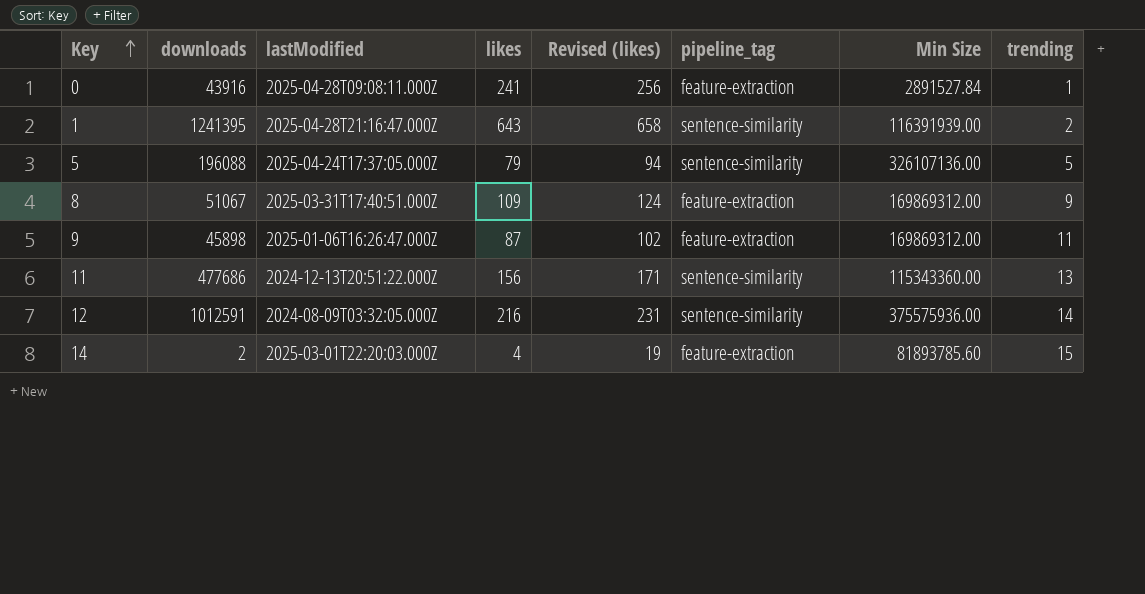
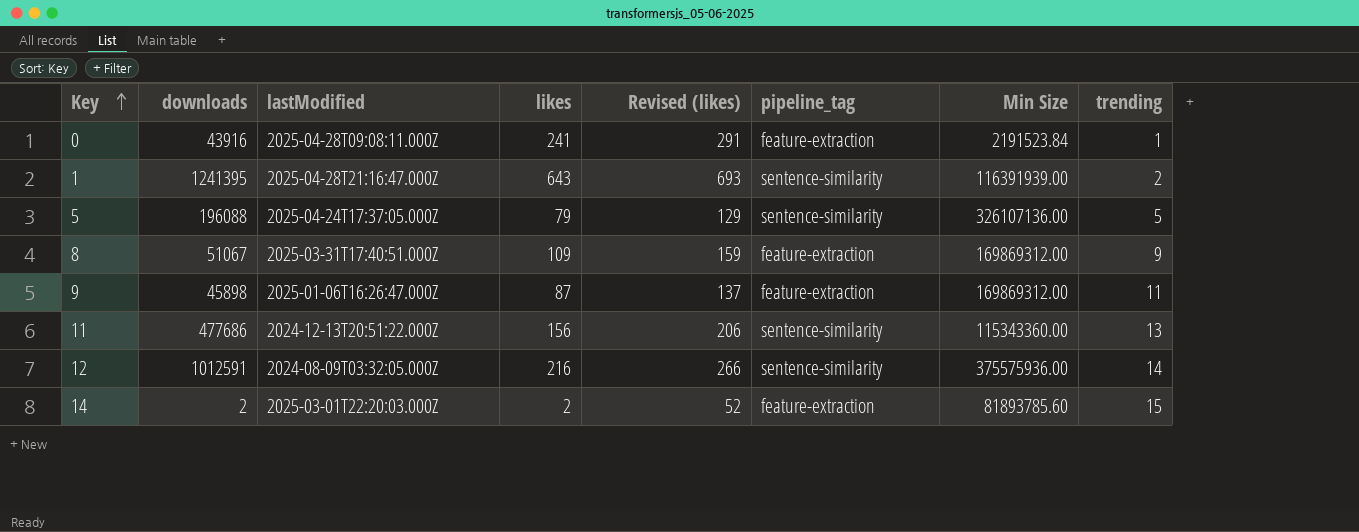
column Revised (likes) | formula: [likes] + 15 -> [likes] + 50
0 | Min Size: 2891527.84 -> 2191523.84
14 | likes: 4 -> 2

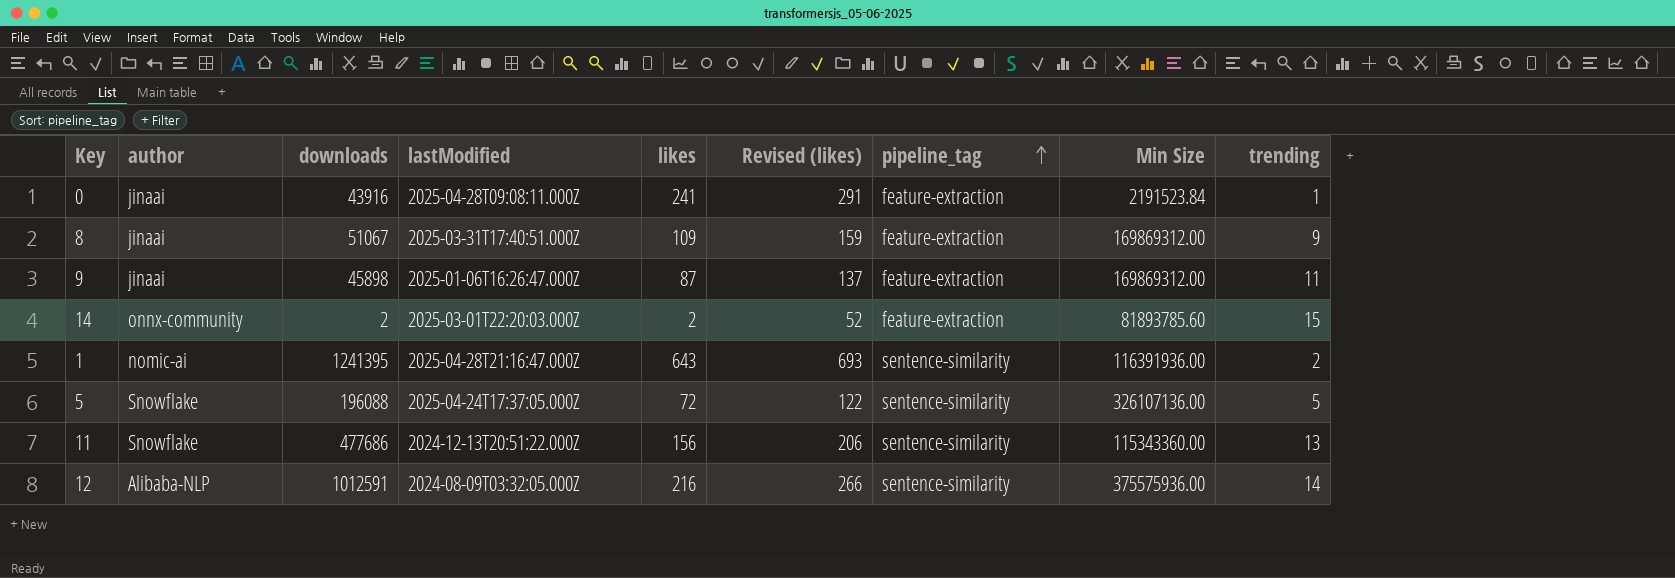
row order: Key ascending -> pipeline_tag ascending
column author | position: none -> 2
1 | Min Size: 116391939.00 -> 116391936.00
5 | likes: 79 -> 72
5 | Revised (likes): 129 -> 122

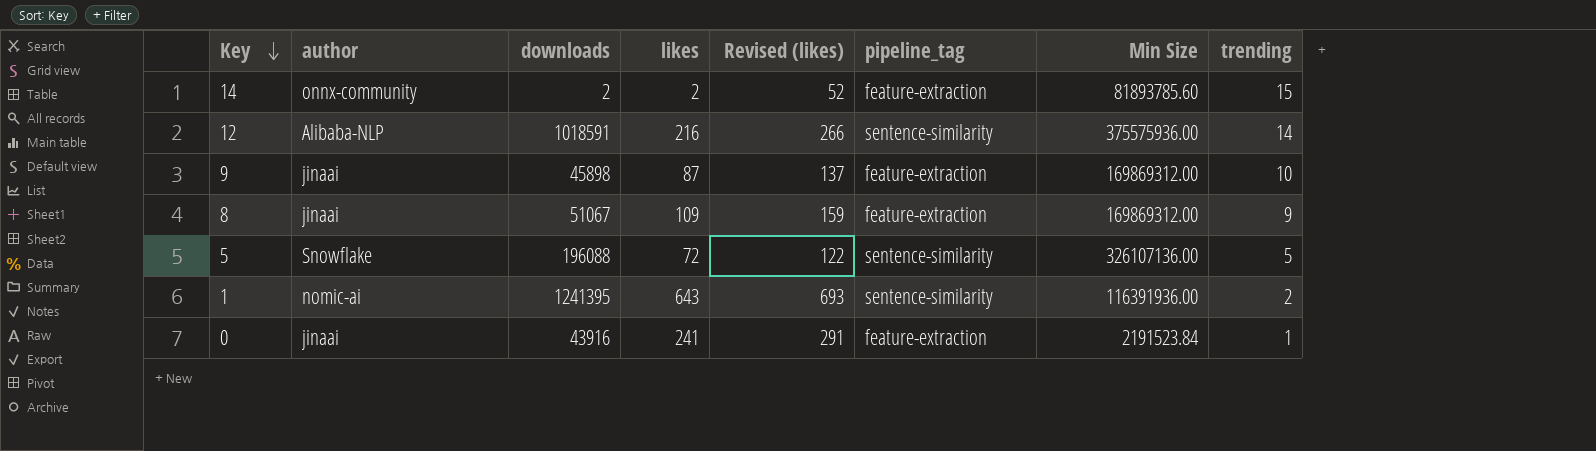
row order: pipeline_tag ascending -> Key descending
column lastModified | position: 4 -> none
row 11: Snowflake | 477686 | 2024-12-13T20:51:22.000Z | 156 | 206 | sentence-similarity | 115343360.00 | 13 -> none
12 | downloads: 1012591 -> 1018591
9 | trending: 11 -> 10

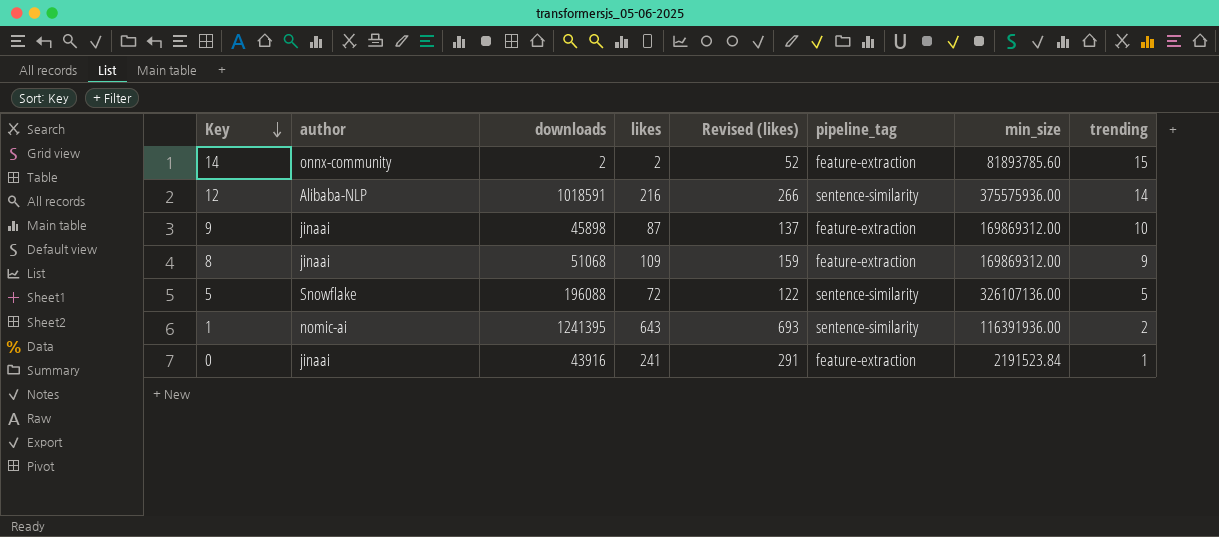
column name: Min Size -> min_size
8 | downloads: 51067 -> 51068

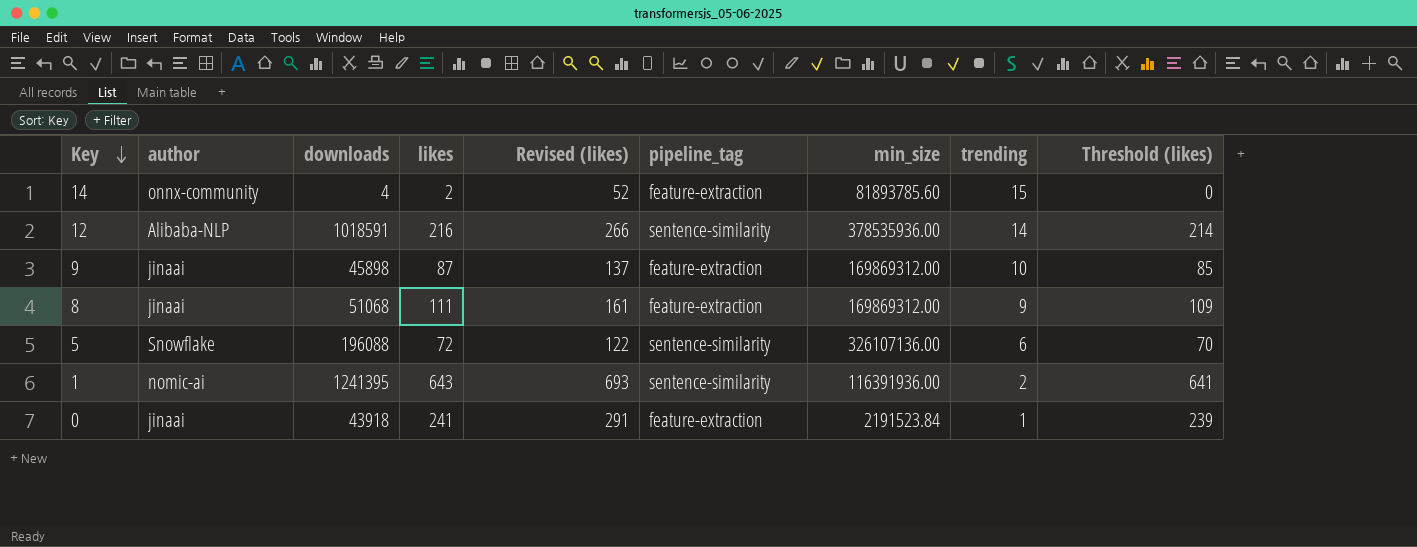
column Threshold (likes) | formula: none -> [likes] - 2
14 | downloads: 2 -> 4
12 | min_size: 375575936.00 -> 378535936.00
8 | likes: 109 -> 111
8 | Revised (likes): 159 -> 161
5 | trending: 5 -> 6
0 | downloads: 43916 -> 43918

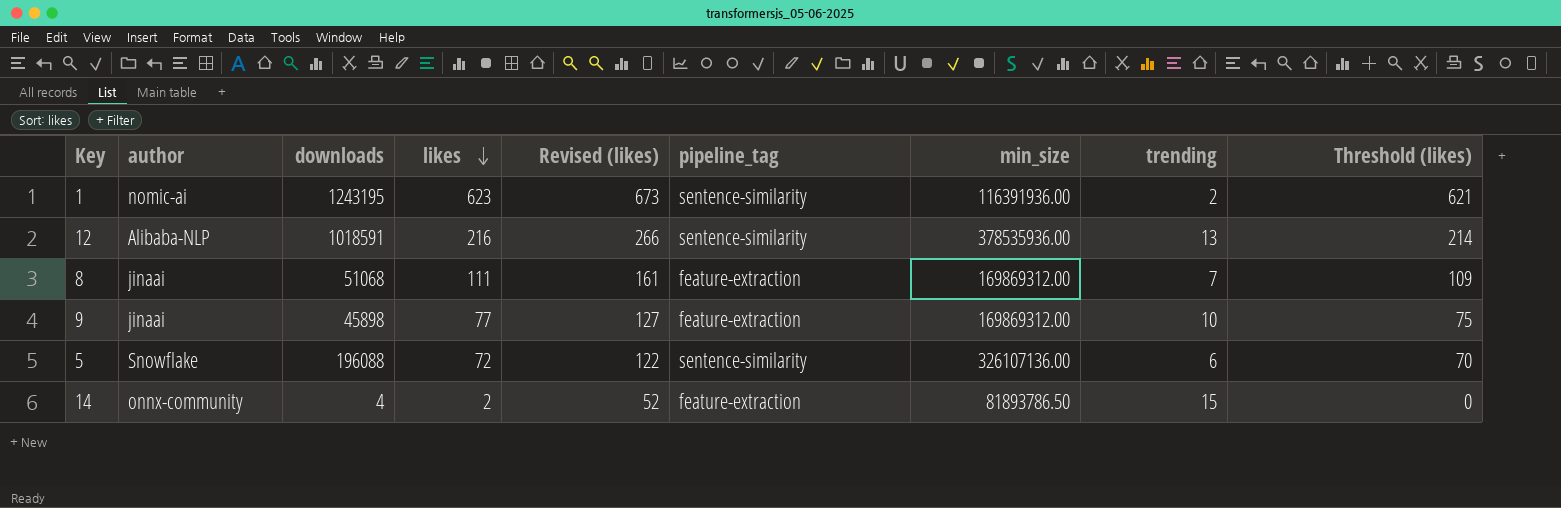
row order: Key descending -> likes descending
row 0: jinaai | 43918 | 241 | 291 | feature-extraction | 2191523.84 | 1 | 239 -> none
1 | downloads: 1241395 -> 1243195
1 | likes: 643 -> 623
1 | Revised (likes): 693 -> 673
1 | Threshold (likes): 641 -> 621
12 | trending: 14 -> 13
8 | trending: 9 -> 7
9 | likes: 87 -> 77
9 | Revised (likes): 137 -> 127
9 | Threshold (likes): 85 -> 75
14 | min_size: 81893785.60 -> 81893786.50

